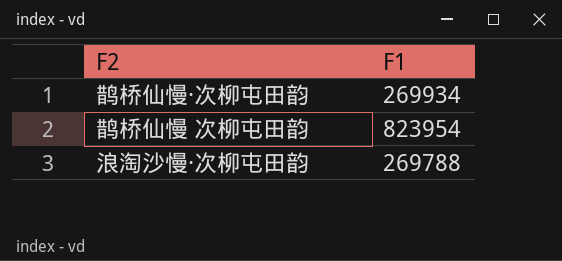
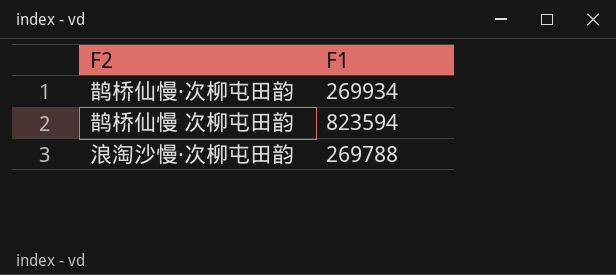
鹊桥仙慢 次柳屯田韵 | F1: 823954 -> 823594

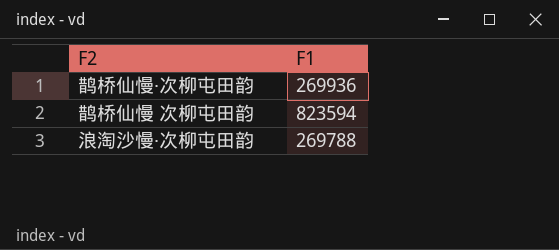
鹊桥仙慢·次柳屯田韵 | F1: 269934 -> 269936

